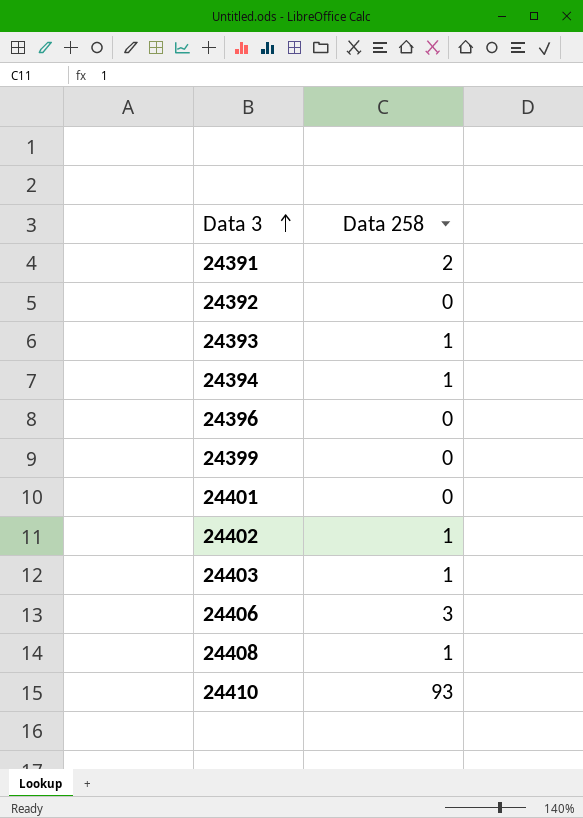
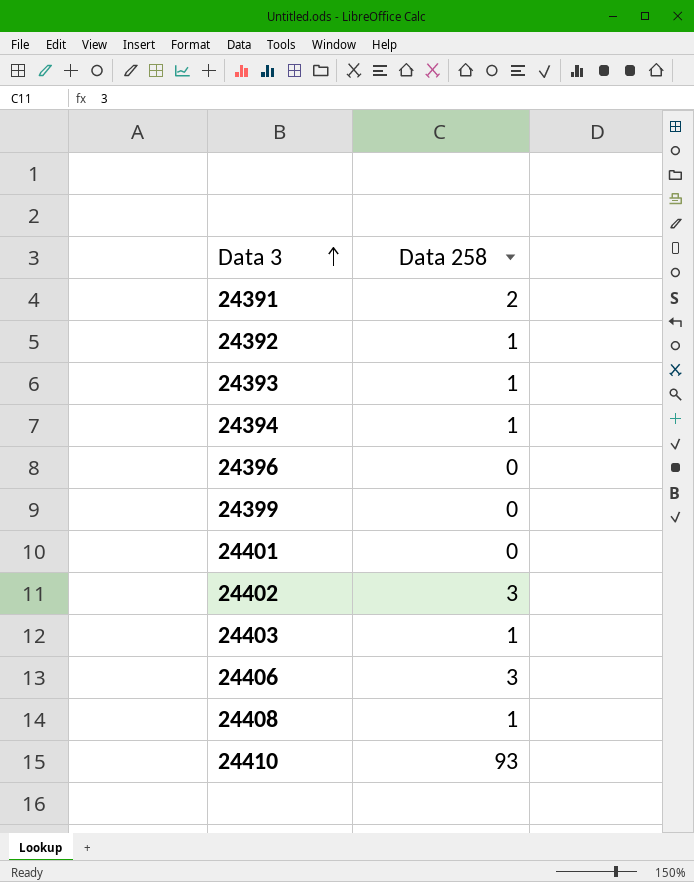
24392 | Data 258: 0 -> 1
24402 | Data 258: 1 -> 3

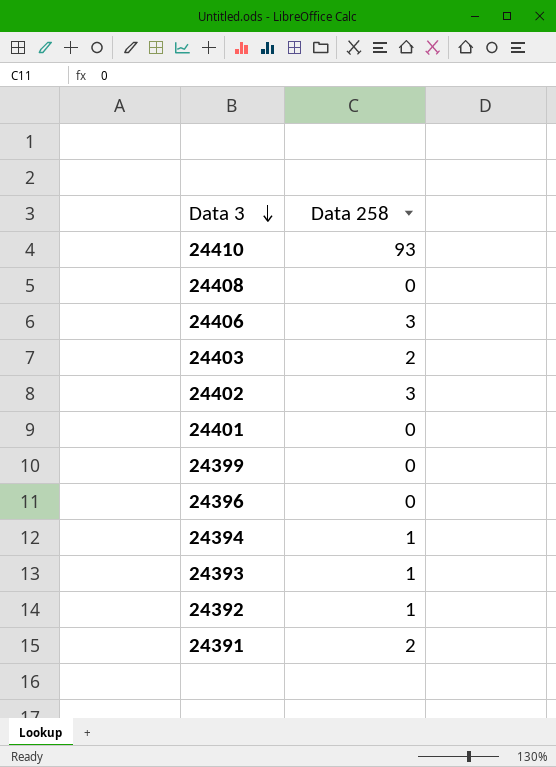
row order: Data 3 ascending -> Data 3 descending
24408 | Data 258: 1 -> 0
24403 | Data 258: 1 -> 2

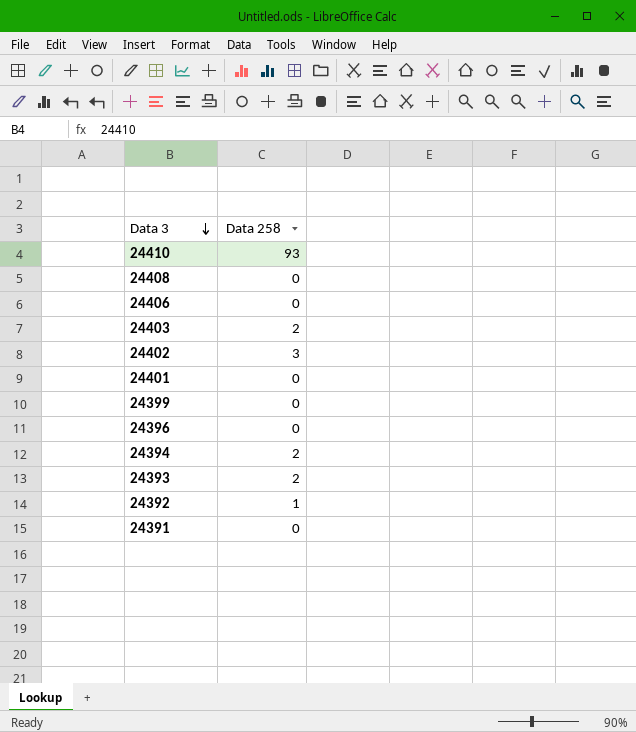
24406 | Data 258: 3 -> 0
24394 | Data 258: 1 -> 2
24393 | Data 258: 1 -> 2
24391 | Data 258: 2 -> 0

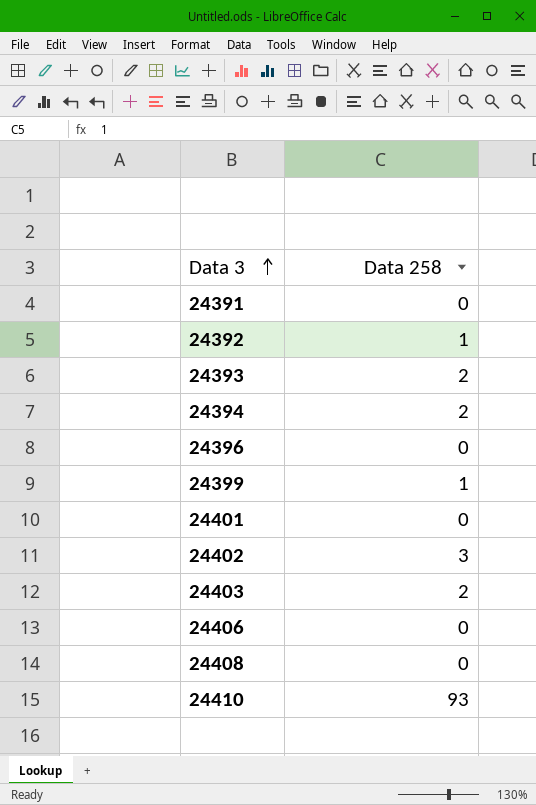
row order: Data 3 descending -> Data 3 ascending
24399 | Data 258: 0 -> 1

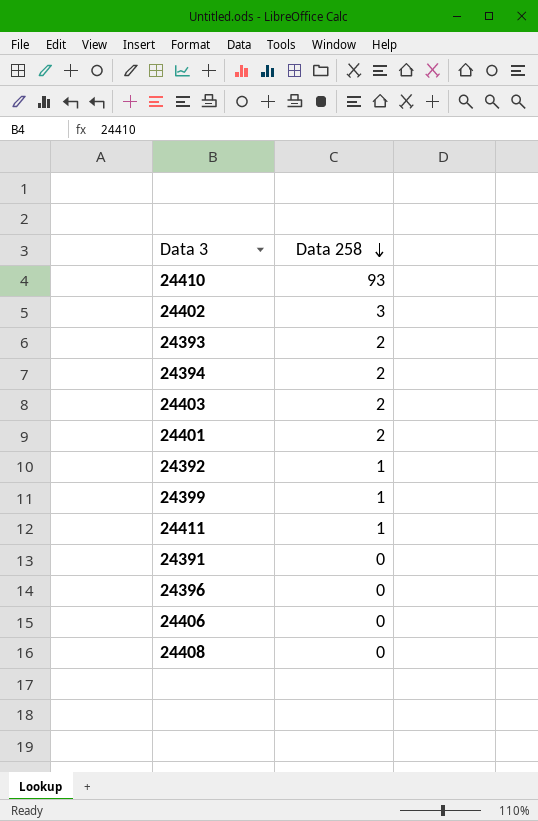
row order: Data 3 ascending -> Data 258 descending
24401 | Data 258: 0 -> 2
row 24411: none -> 1

